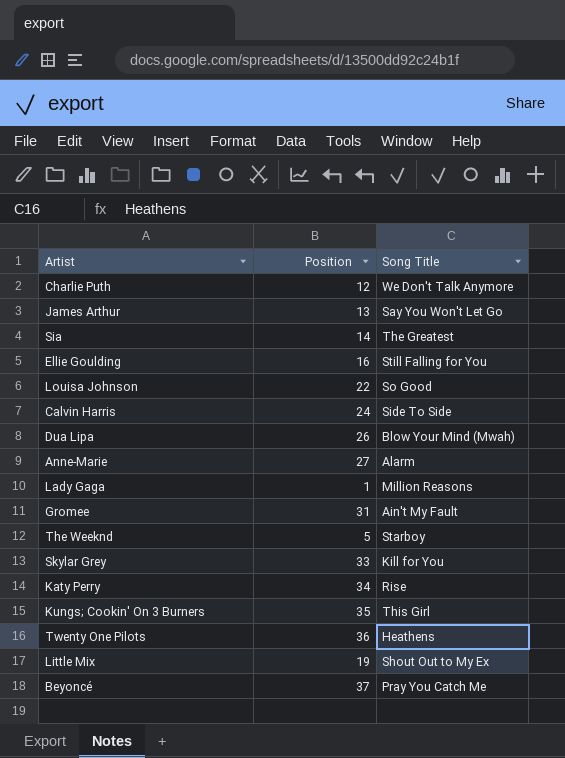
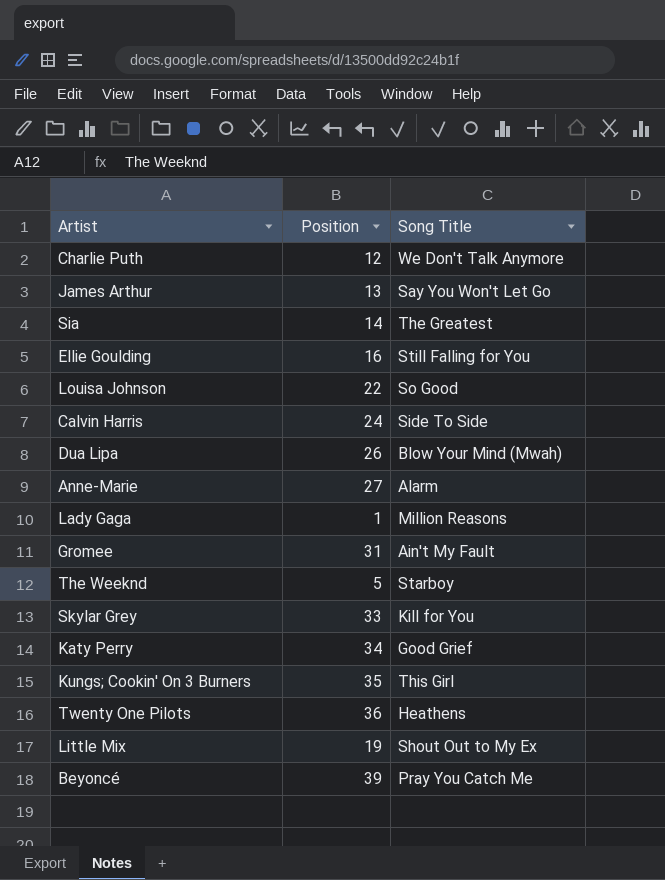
Katy Perry | Song Title: Rise -> Good Grief
Beyoncé | Position: 37 -> 39

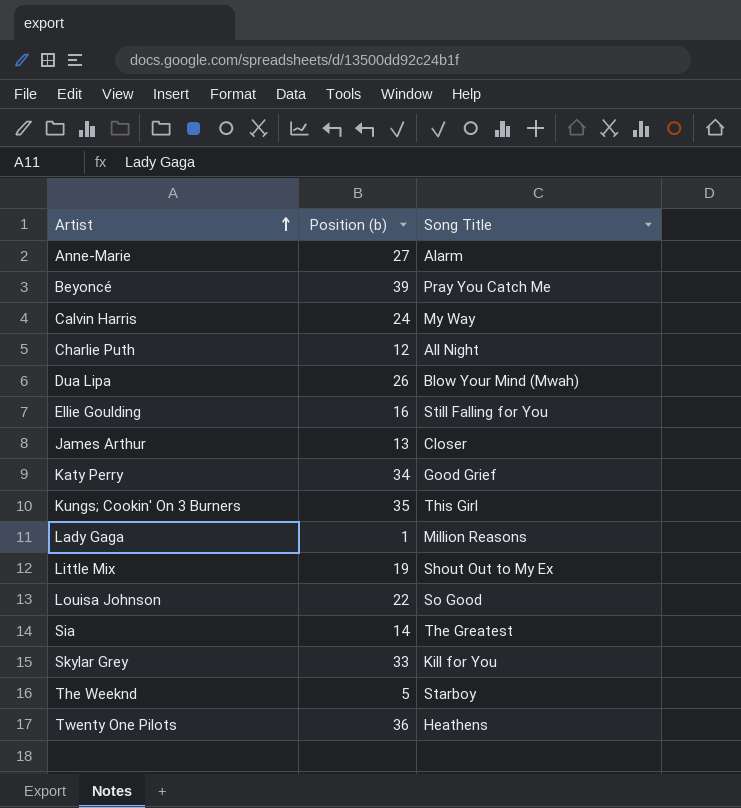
row order: none -> Artist ascending
column name: Position -> Position (b)
row Gromee: 31 | Ain't My Fault -> none
Calvin Harris | Song Title: Side To Side -> My Way
Charlie Puth | Song Title: We Don't Talk Anymore -> All Night
James Arthur | Song Title: Say You Won't Let Go -> Closer

